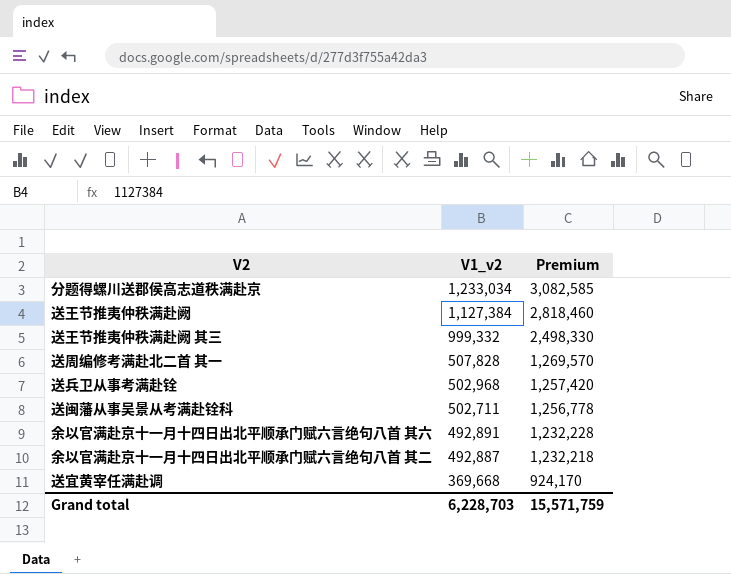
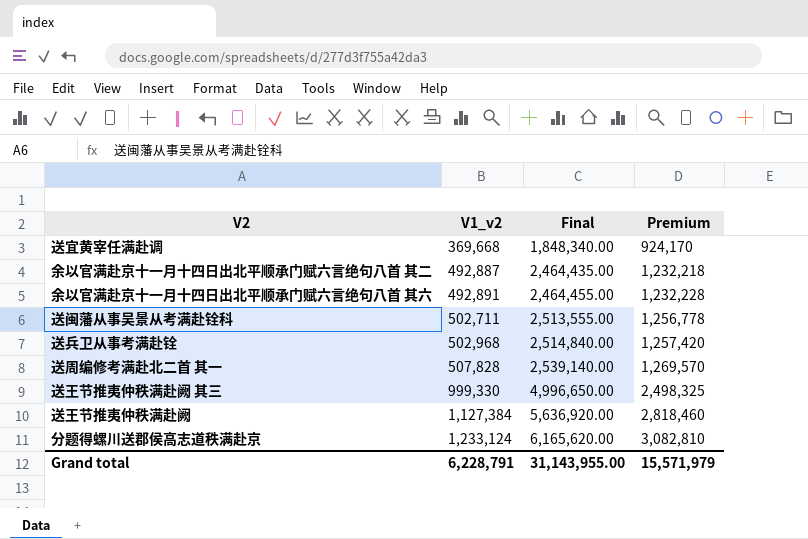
row order: V1_v2 descending -> V1_v2 ascending
column Final | formula: none -> [V1_v2] * 5
送王节推夷仲秩满赴阙 其三 | V1_v2: 999,332 -> 999,330
送王节推夷仲秩满赴阙 其三 | Premium: 2,498,330 -> 2,498,325
分题得螺川送郡侯高志道秩满赴京 | V1_v2: 1,233,034 -> 1,233,124
分题得螺川送郡侯高志道秩满赴京 | Premium: 3,082,585 -> 3,082,810
Grand total | V1_v2: 6,228,703 -> 6,228,791
Grand total | Premium: 15,571,759 -> 15,571,979

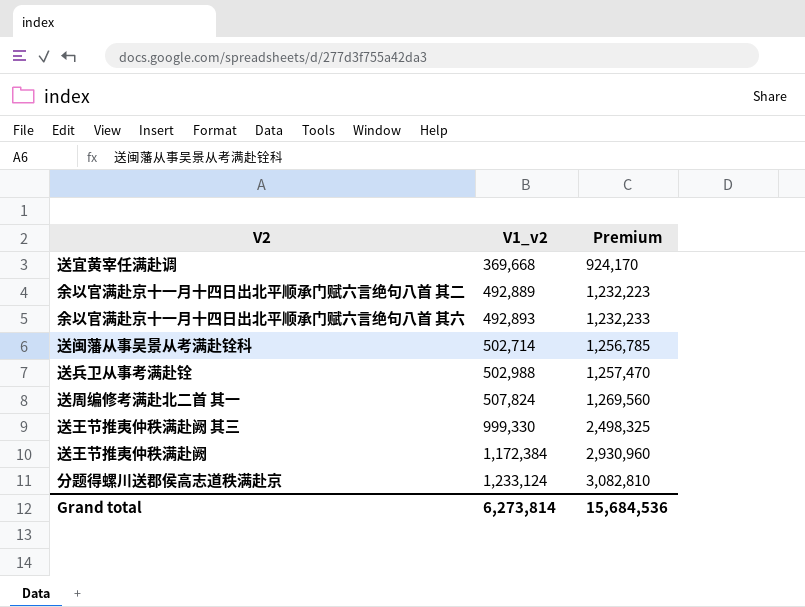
column Final | formula: [V1_v2] * 5 -> none
余以官满赴京十一月十四日出北平顺承门赋六言绝句八首 其二 | V1_v2: 492,887 -> 492,889
余以官满赴京十一月十四日出北平顺承门赋六言绝句八首 其二 | Premium: 1,232,218 -> 1,232,223
余以官满赴京十一月十四日出北平顺承门赋六言绝句八首 其六 | V1_v2: 492,891 -> 492,893
余以官满赴京十一月十四日出北平顺承门赋六言绝句八首 其六 | Premium: 1,232,228 -> 1,232,233
送闽藩从事吴景从考满赴铨科 | V1_v2: 502,711 -> 502,714
送闽藩从事吴景从考满赴铨科 | Premium: 1,256,778 -> 1,256,785
送兵卫从事考满赴铨 | V1_v2: 502,968 -> 502,988
送兵卫从事考满赴铨 | Premium: 1,257,420 -> 1,257,470
送周编修考满赴北二首 其一 | V1_v2: 507,828 -> 507,824
送周编修考满赴北二首 其一 | Premium: 1,269,570 -> 1,269,560
送王节推夷仲秩满赴阙 | V1_v2: 1,127,384 -> 1,172,384
送王节推夷仲秩满赴阙 | Premium: 2,818,460 -> 2,930,960
Grand total | V1_v2: 6,228,791 -> 6,273,814
Grand total | Premium: 15,571,979 -> 15,684,536

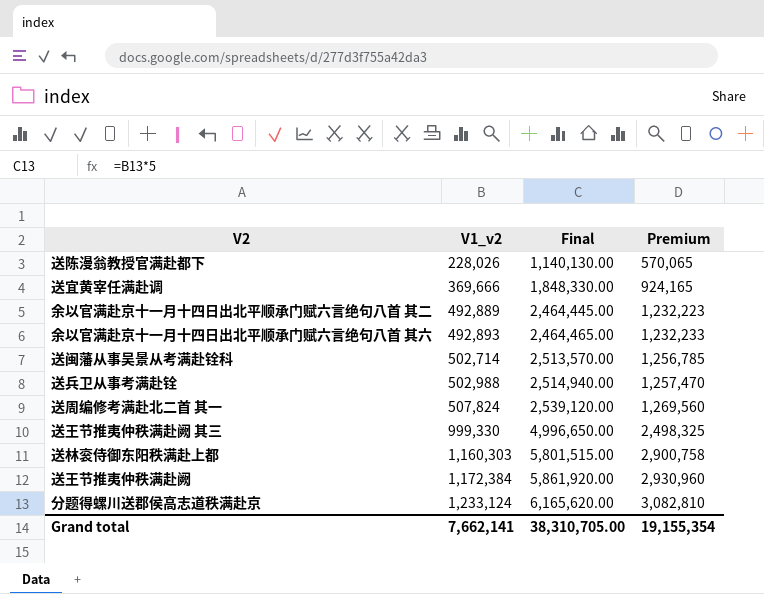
column Final | formula: none -> [V1_v2] * 5
row 送陈漫翁教授官满赴都下: none -> 228,026 | 1,140,130.00 | 570,065
送宜黄宰任满赴调 | V1_v2: 369,668 -> 369,666
送宜黄宰任满赴调 | Premium: 924,170 -> 924,165
row 送林衮侍御东阳秩满赴上都: none -> 1,160,303 | 5,801,515.00 | 2,900,758
Grand total | V1_v2: 6,273,814 -> 7,662,141
Grand total | Premium: 15,684,536 -> 19,155,354

